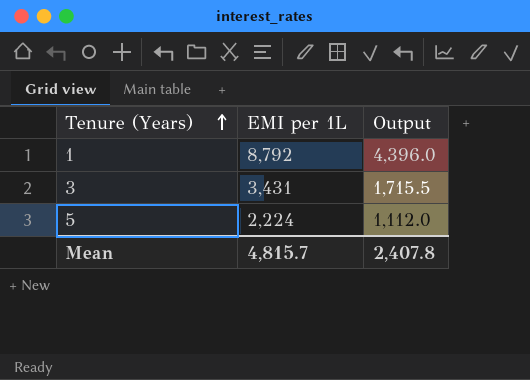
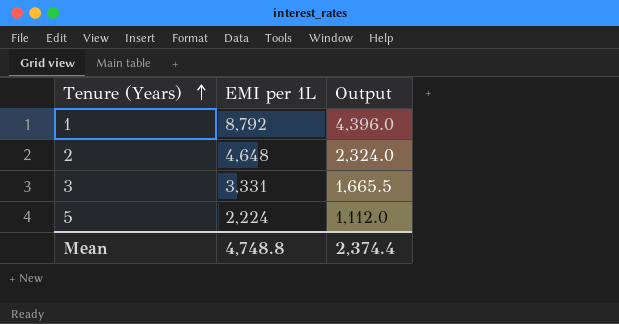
row 2: none -> 4,648 | 2,324.0
3 | EMI per 1L: 3,431 -> 3,331
3 | Output: 1,715.5 -> 1,665.5
Mean | EMI per 1L: 4,815.7 -> 4,748.8
Mean | Output: 2,407.8 -> 2,374.4

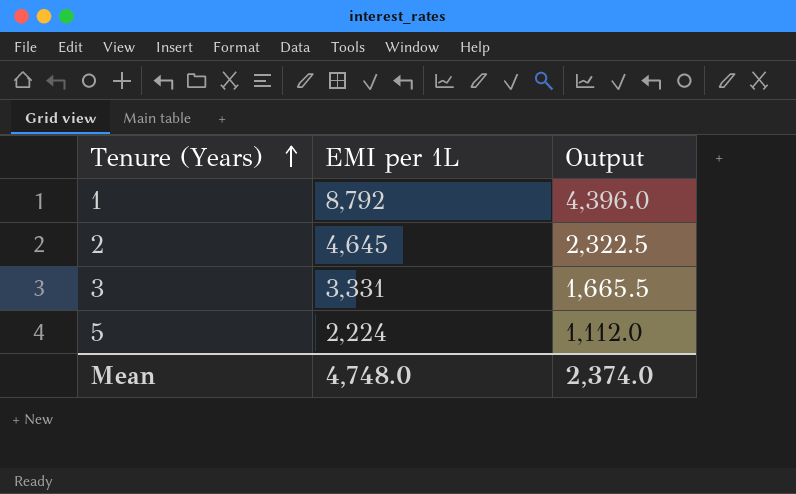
2 | EMI per 1L: 4,648 -> 4,645
2 | Output: 2,324.0 -> 2,322.5
Mean | EMI per 1L: 4,748.8 -> 4,748.0
Mean | Output: 2,374.4 -> 2,374.0

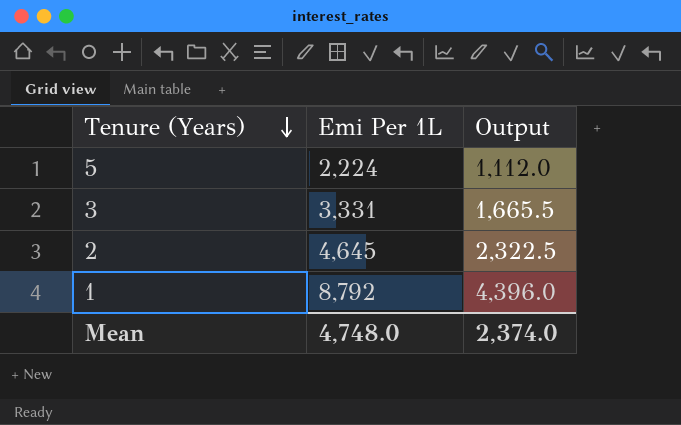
row order: Tenure (Years) ascending -> Tenure (Years) descending
column name: EMI per 1L -> Emi Per 1L

